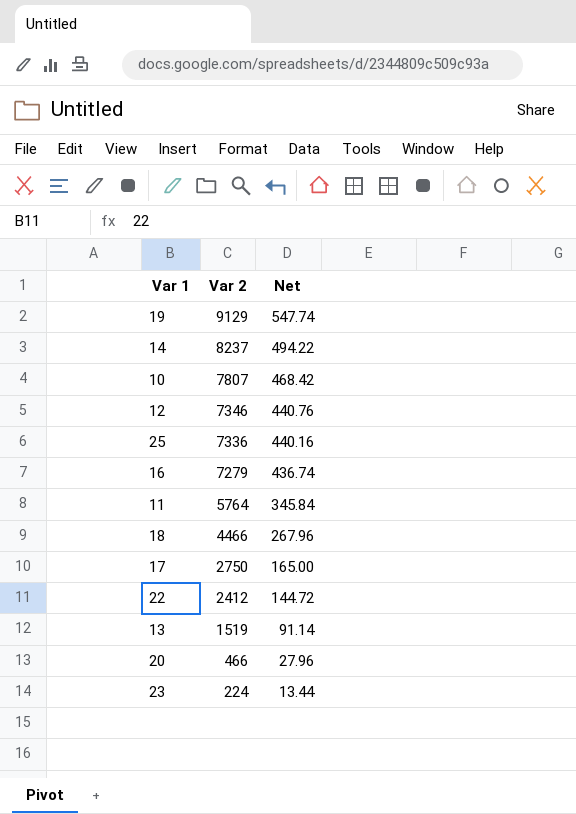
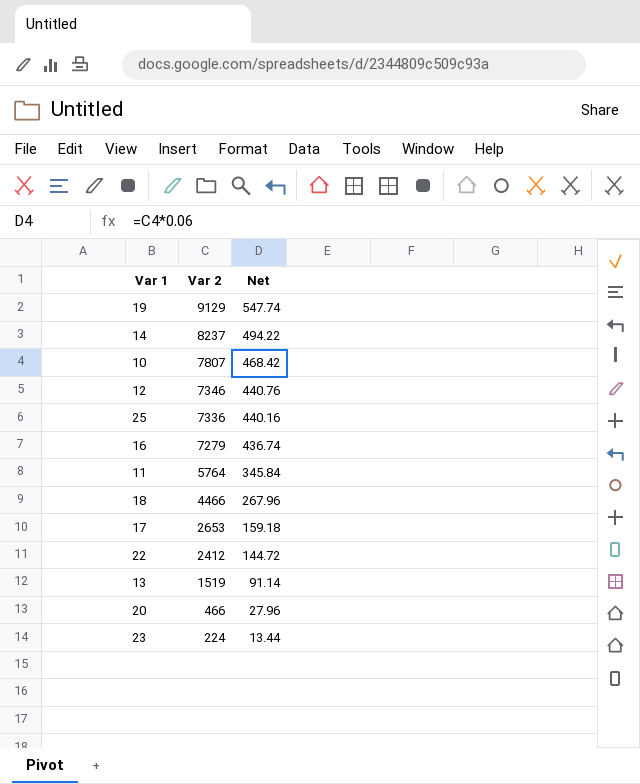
17 | Var 2: 2750 -> 2653
17 | Net: 165.00 -> 159.18

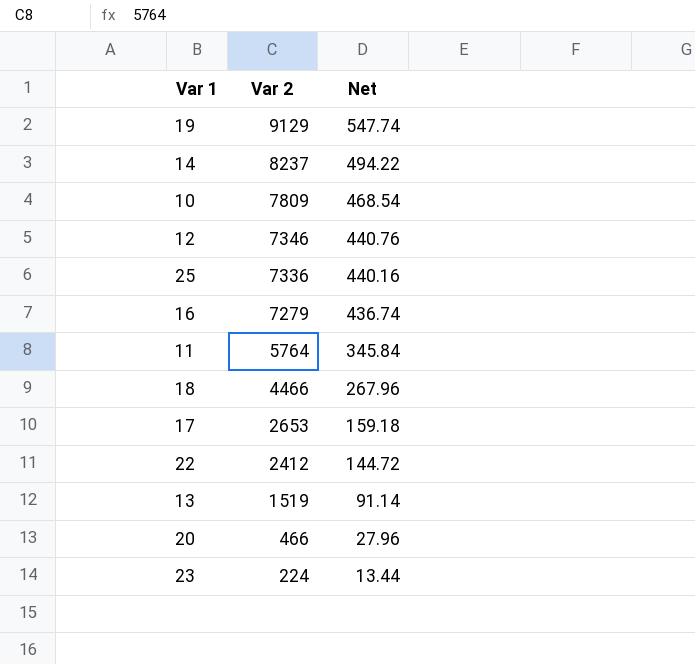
10 | Var 2: 7807 -> 7809
10 | Net: 468.42 -> 468.54

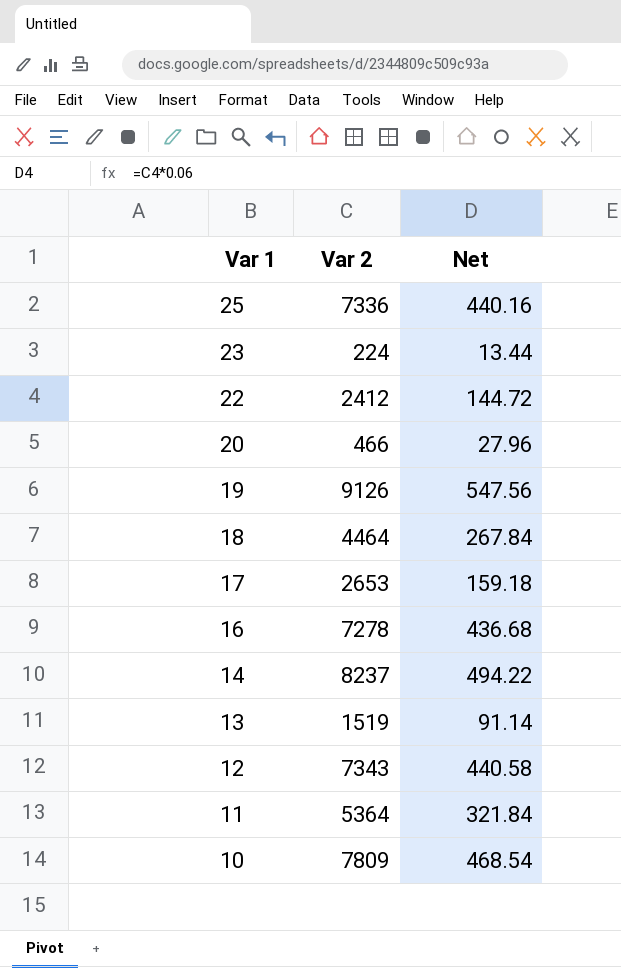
row order: Var 2 descending -> Var 1 descending
19 | Var 2: 9129 -> 9126
19 | Net: 547.74 -> 547.56
18 | Var 2: 4466 -> 4464
18 | Net: 267.96 -> 267.84
16 | Var 2: 7279 -> 7278
16 | Net: 436.74 -> 436.68
12 | Var 2: 7346 -> 7343
12 | Net: 440.76 -> 440.58
11 | Var 2: 5764 -> 5364
11 | Net: 345.84 -> 321.84

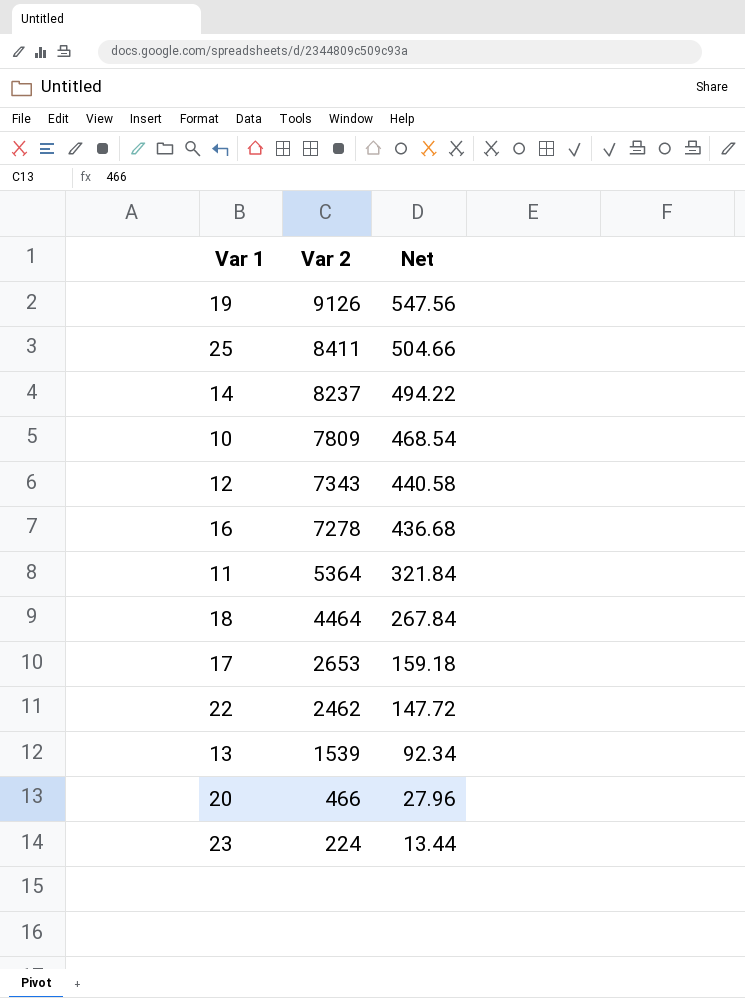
row order: Var 1 descending -> Var 2 descending
25 | Var 2: 7336 -> 8411
25 | Net: 440.16 -> 504.66
22 | Var 2: 2412 -> 2462
22 | Net: 144.72 -> 147.72
13 | Var 2: 1519 -> 1539
13 | Net: 91.14 -> 92.34

